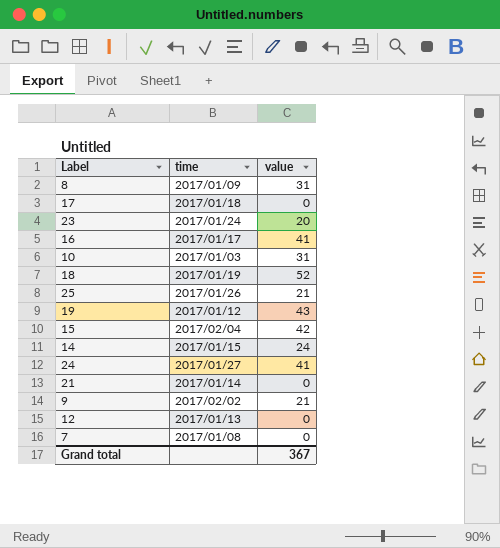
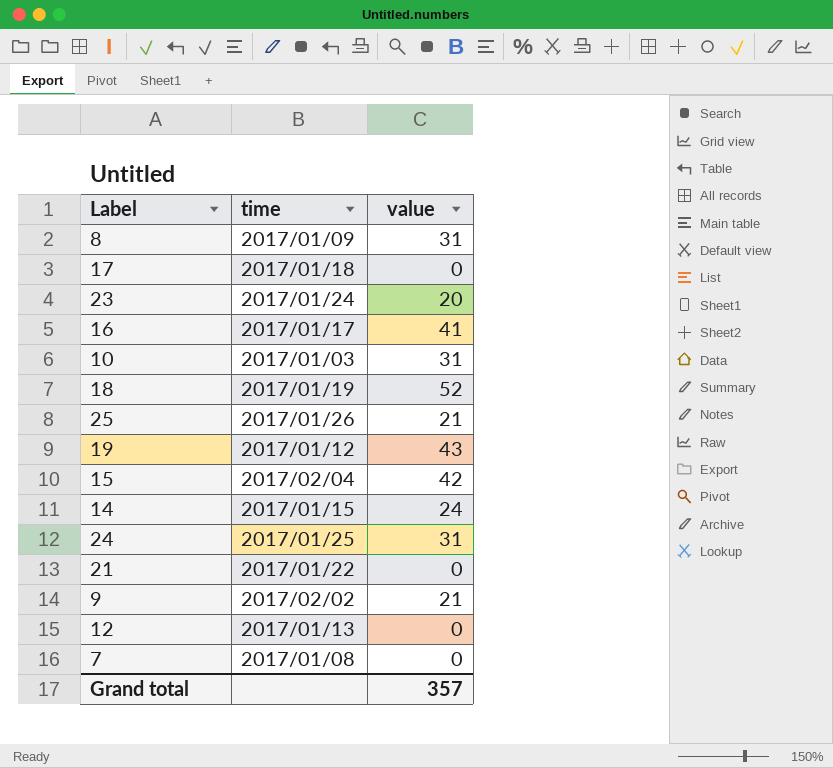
24 | time: 2017/01/27 -> 2017/01/25
24 | value: 41 -> 31
21 | time: 2017/01/14 -> 2017/01/22
Grand total | value: 367 -> 357

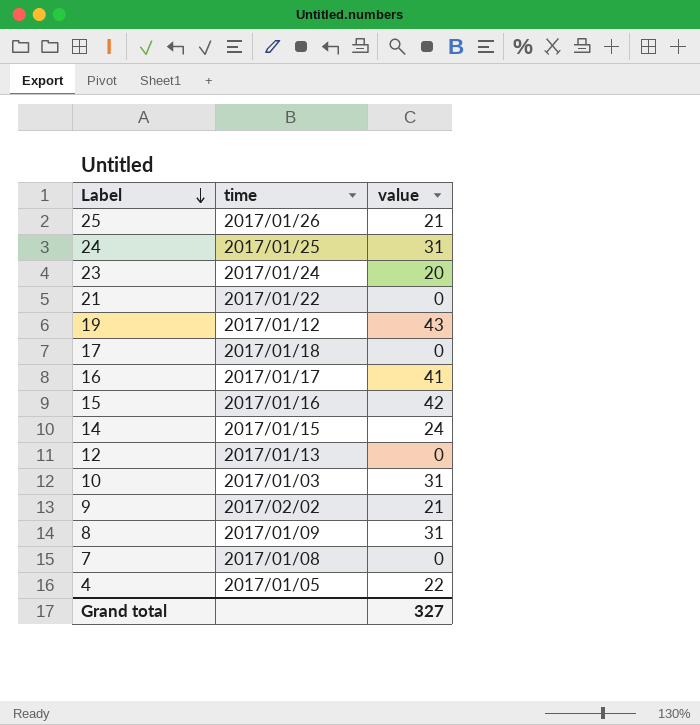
row order: none -> Label descending
row 18: 2017/01/19 | 52 -> none
15 | time: 2017/02/04 -> 2017/01/16
row 4: none -> 2017/01/05 | 22
Grand total | value: 357 -> 327

